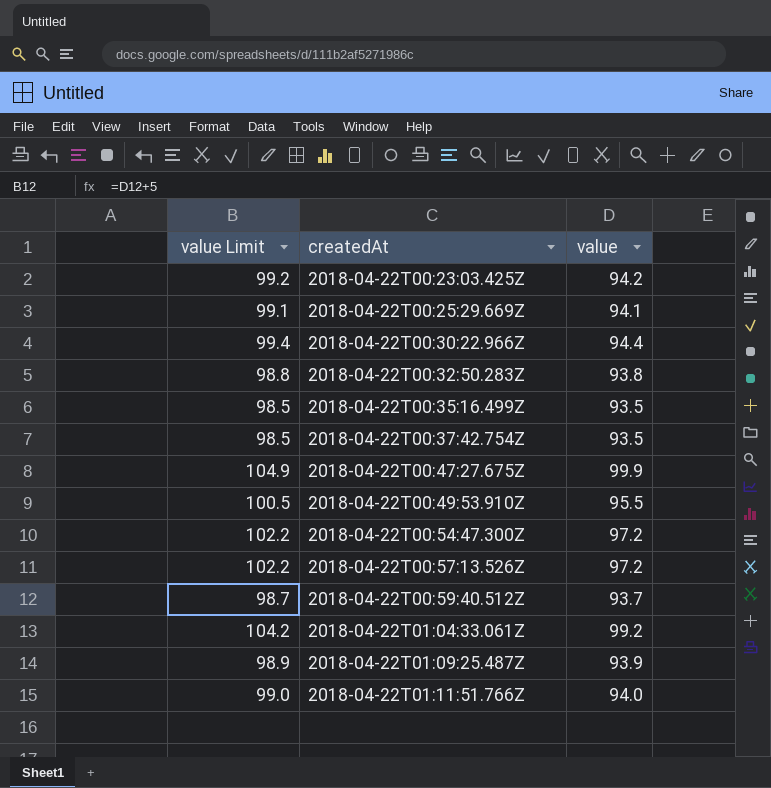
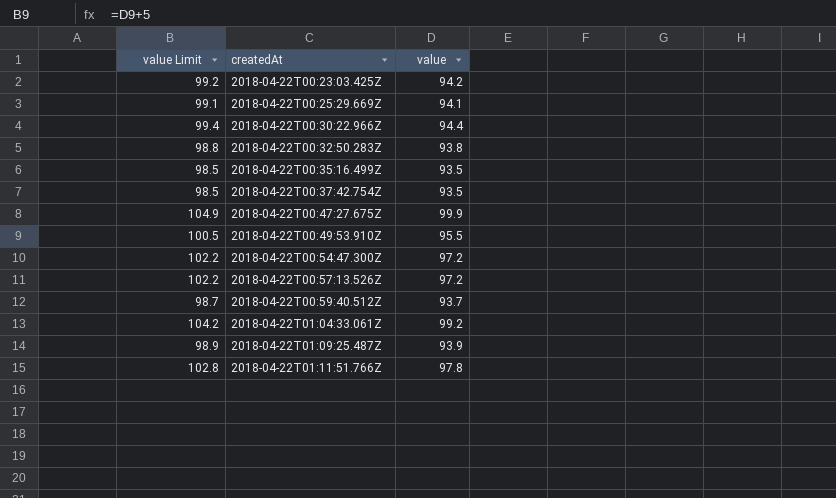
2018-04-22T01:11:51.766Z | value Limit: 99.0 -> 102.8
2018-04-22T01:11:51.766Z | value: 94.0 -> 97.8

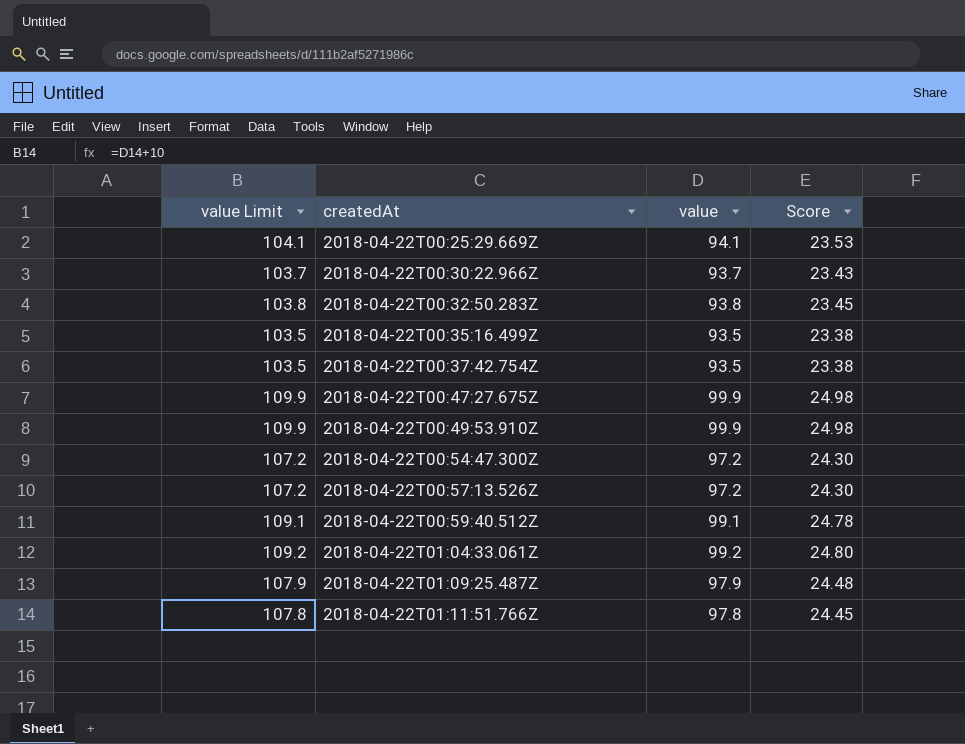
column value Limit | formula: [value] + 5 -> [value] + 10
column Score | formula: none -> [value] * 0.25
row 2018-04-22T00:23:03.425Z: 99.2 | 94.2 -> none
2018-04-22T00:30:22.966Z | value: 94.4 -> 93.7
2018-04-22T00:49:53.910Z | value: 95.5 -> 99.9
2018-04-22T00:59:40.512Z | value: 93.7 -> 99.1
2018-04-22T01:09:25.487Z | value: 93.9 -> 97.9

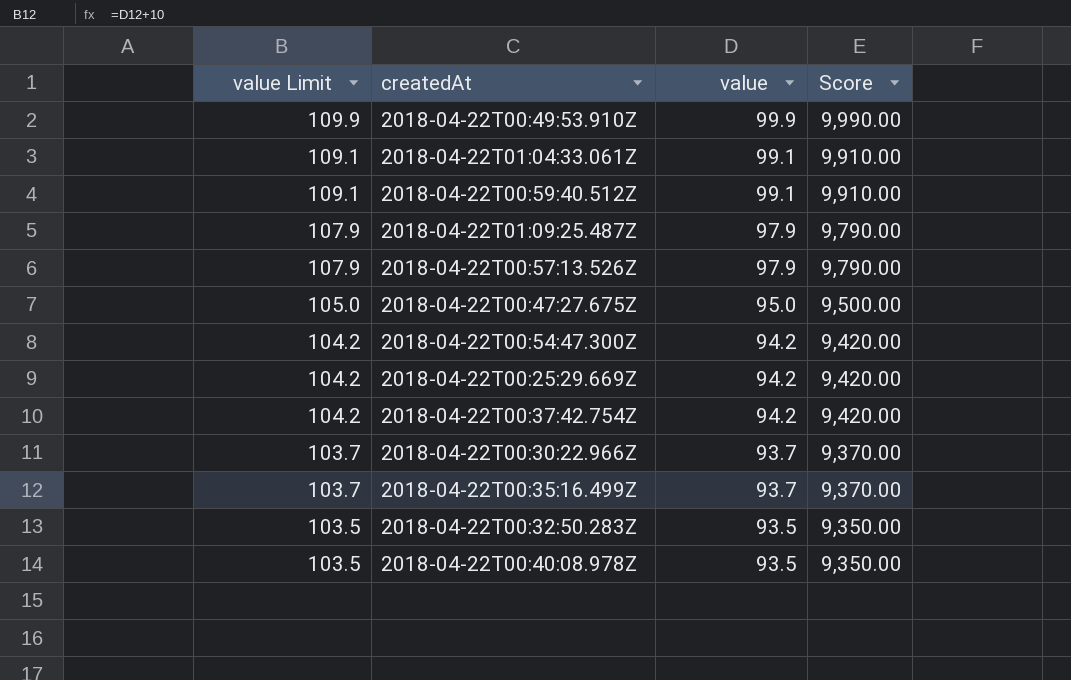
row order: createdAt ascending -> value Limit descending
column Score | formula: [value] * 0.25 -> [value] * 100
row 2018-04-22T01:11:51.766Z: 107.8 | 97.8 | 24.45 -> none
2018-04-22T01:04:33.061Z | value Limit: 109.2 -> 109.1
2018-04-22T01:04:33.061Z | value: 99.2 -> 99.1
2018-04-22T00:57:13.526Z | value Limit: 107.2 -> 107.9
2018-04-22T00:57:13.526Z | value: 97.2 -> 97.9
2018-04-22T00:47:27.675Z | value Limit: 109.9 -> 105.0
2018-04-22T00:47:27.675Z | value: 99.9 -> 95.0
2018-04-22T00:54:47.300Z | value Limit: 107.2 -> 104.2
2018-04-22T00:54:47.300Z | value: 97.2 -> 94.2
2018-04-22T00:25:29.669Z | value Limit: 104.1 -> 104.2
2018-04-22T00:25:29.669Z | value: 94.1 -> 94.2
2018-04-22T00:37:42.754Z | value Limit: 103.5 -> 104.2
2018-04-22T00:37:42.754Z | value: 93.5 -> 94.2
2018-04-22T00:35:16.499Z | value Limit: 103.5 -> 103.7
2018-04-22T00:35:16.499Z | value: 93.5 -> 93.7
2018-04-22T00:32:50.283Z | value Limit: 103.8 -> 103.5
2018-04-22T00:32:50.283Z | value: 93.8 -> 93.5
row 2018-04-22T00:40:08.978Z: none -> 103.5 | 93.5 | 9,350.00

